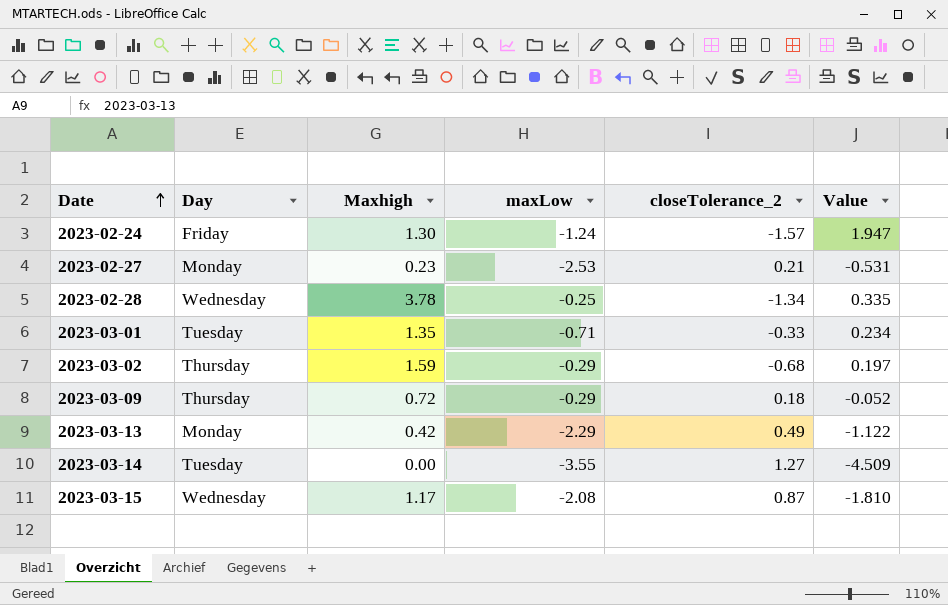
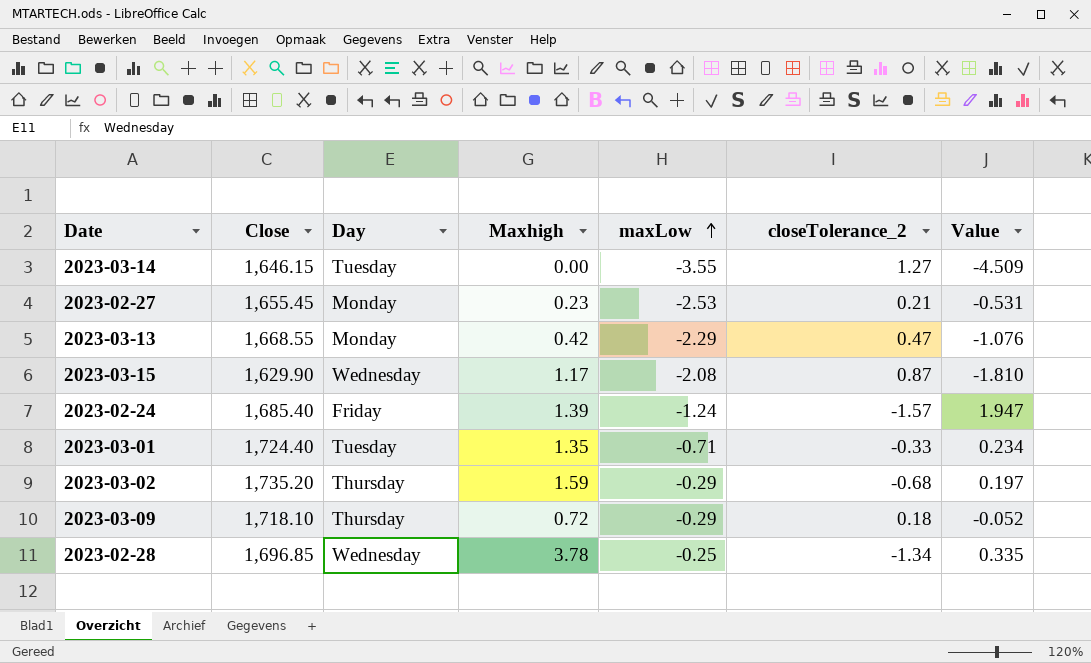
row order: Date ascending -> maxLow ascending
column Close | position: none -> 2
2023-03-13 | closeTolerance_2: 0.49 -> 0.47
2023-03-13 | Value: -1.122 -> -1.076
2023-02-24 | Maxhigh: 1.30 -> 1.39

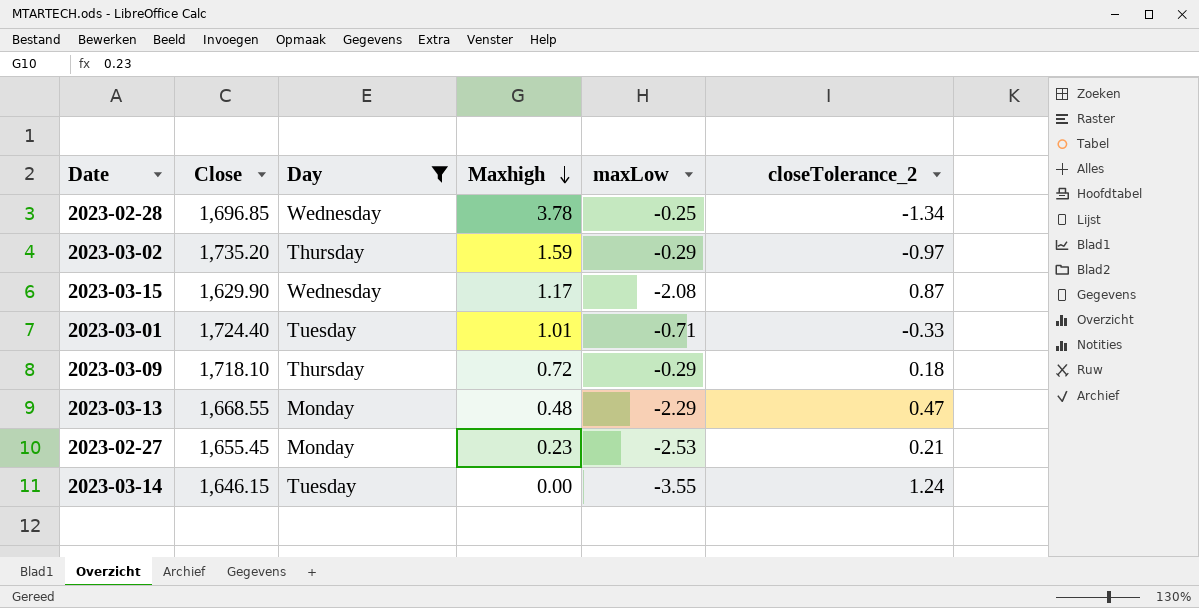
filter: none -> Day != Friday
row order: maxLow ascending -> Maxhigh descending
column Value | formula: [maxLow] * [closeTolerance_2] -> none
2023-03-02 | closeTolerance_2: -0.68 -> -0.97
2023-03-01 | Maxhigh: 1.35 -> 1.01
2023-03-13 | Maxhigh: 0.42 -> 0.48
2023-03-14 | closeTolerance_2: 1.27 -> 1.24

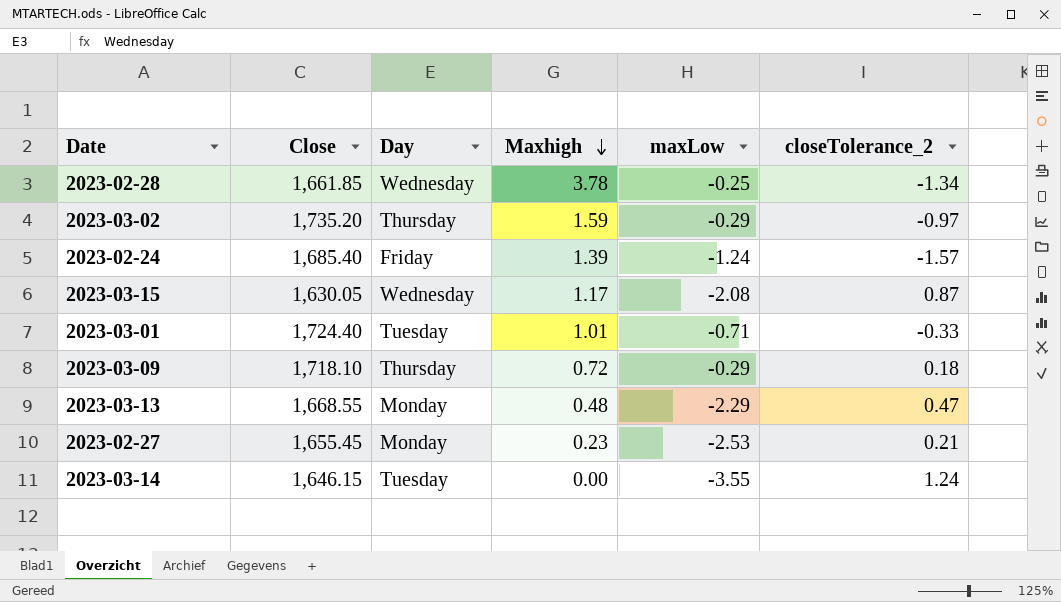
filter: Day != Friday -> none
2023-02-28 | Close: 1,696.85 -> 1,661.85
2023-03-15 | Close: 1,629.90 -> 1,630.05

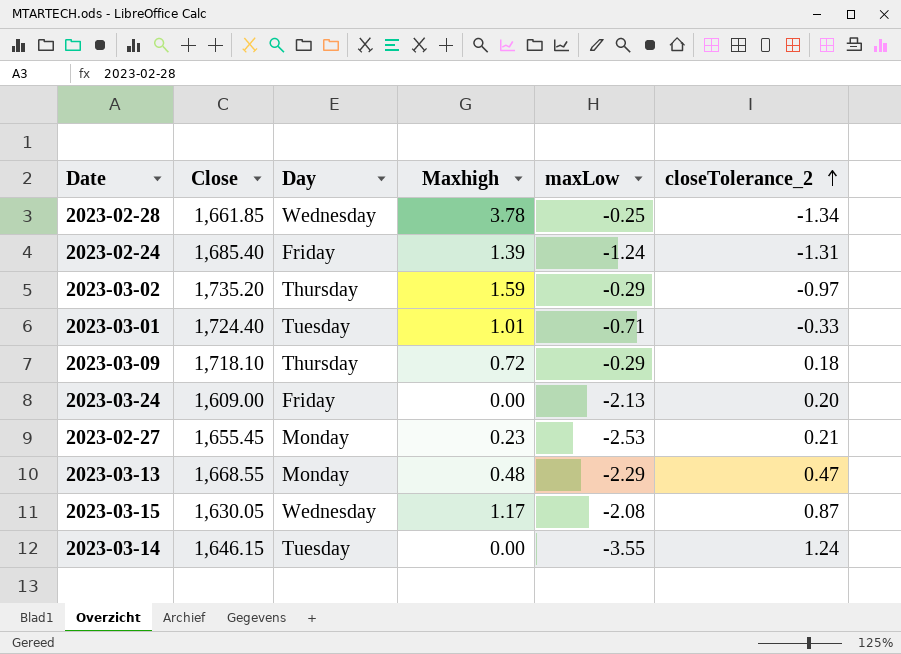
row order: Maxhigh descending -> closeTolerance_2 ascending
2023-02-24 | closeTolerance_2: -1.57 -> -1.31
row 2023-03-24: none -> 1,609.00 | Friday | 0.00 | -2.13 | 0.20

